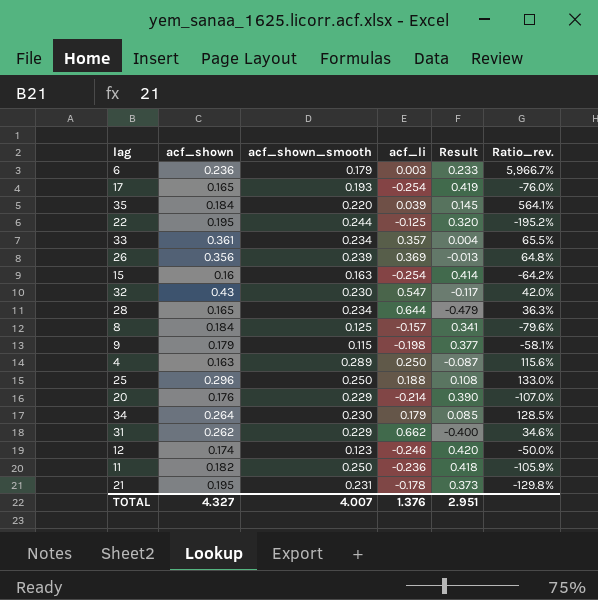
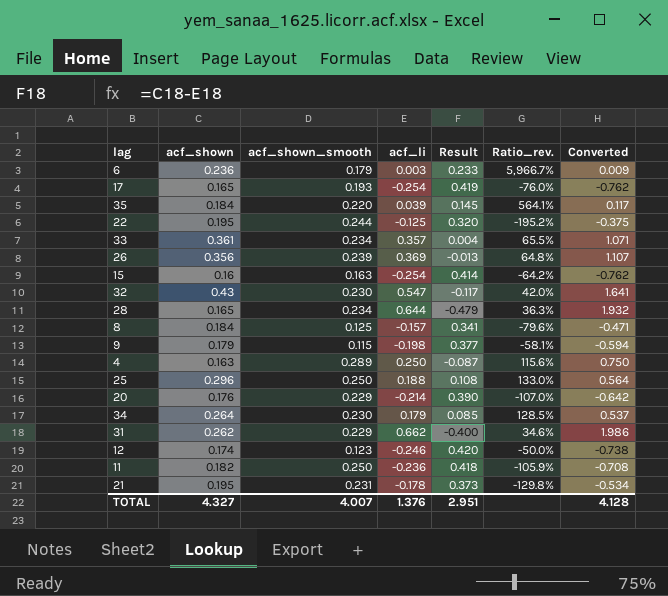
column Converted | formula: none -> [acf_li] * 3

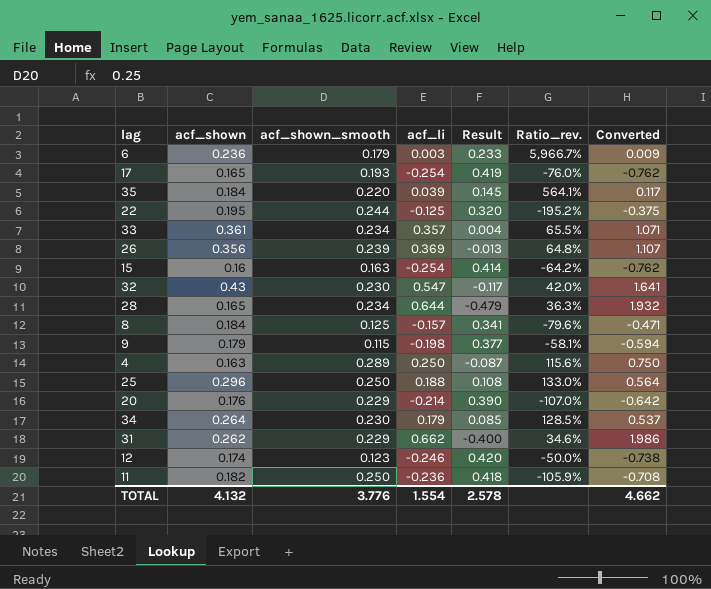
row 21: 0.195 | 0.231 | -0.178 | 0.373 | -129.8% | -0.534 -> none
TOTAL | acf_shown: 4.327 -> 4.132
TOTAL | acf_shown_smooth: 4.007 -> 3.776
TOTAL | acf_li: 1.376 -> 1.554
TOTAL | Result: 2.951 -> 2.578
TOTAL | Converted: 4.128 -> 4.662

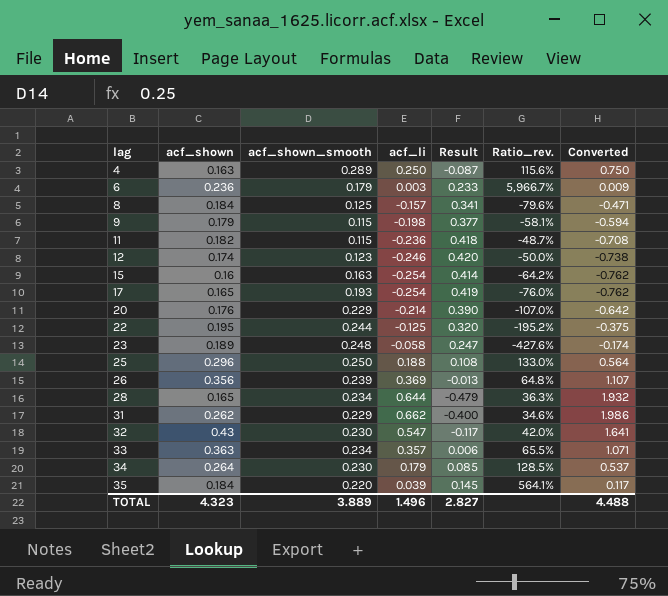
row order: none -> lag ascending
11 | acf_shown_smooth: 0.250 -> 0.115
11 | Ratio_rev.: -105.9% -> -48.7%
row 23: none -> 0.189 | 0.248 | -0.058 | 0.247 | -427.6% | -0.174
33 | acf_shown: 0.361 -> 0.363
33 | Result: 0.004 -> 0.006
TOTAL | acf_shown: 4.132 -> 4.323
TOTAL | acf_shown_smooth: 3.776 -> 3.889
TOTAL | acf_li: 1.554 -> 1.496
TOTAL | Result: 2.578 -> 2.827
TOTAL | Converted: 4.662 -> 4.488

